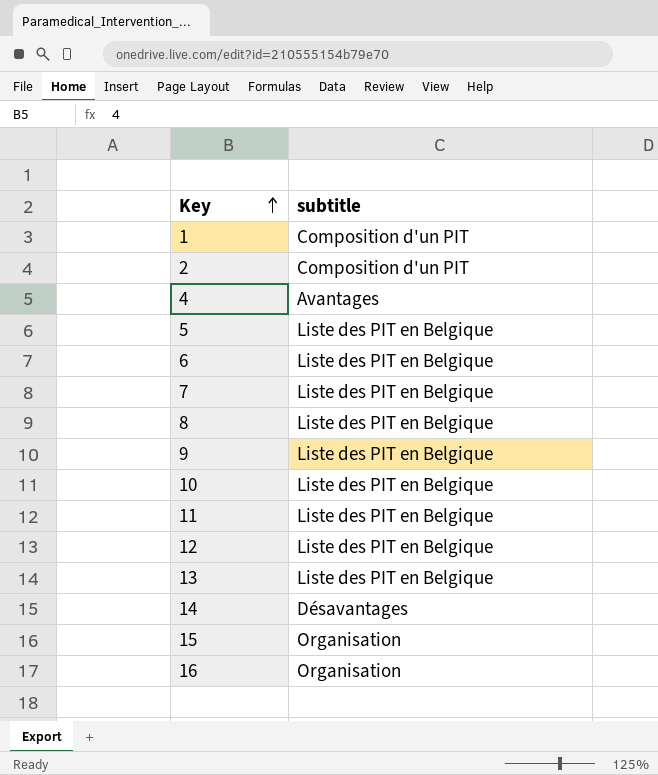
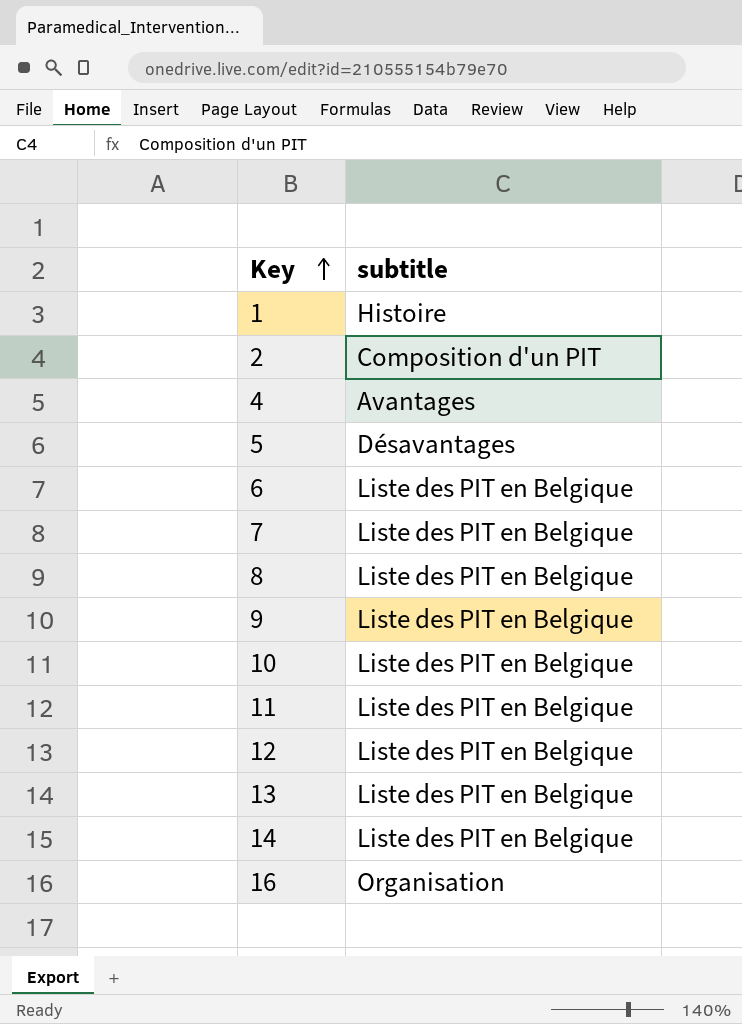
row 15: Organisation -> none
1 | subtitle: Composition d'un PIT -> Histoire
5 | subtitle: Liste des PIT en Belgique -> Désavantages
14 | subtitle: Désavantages -> Liste des PIT en Belgique

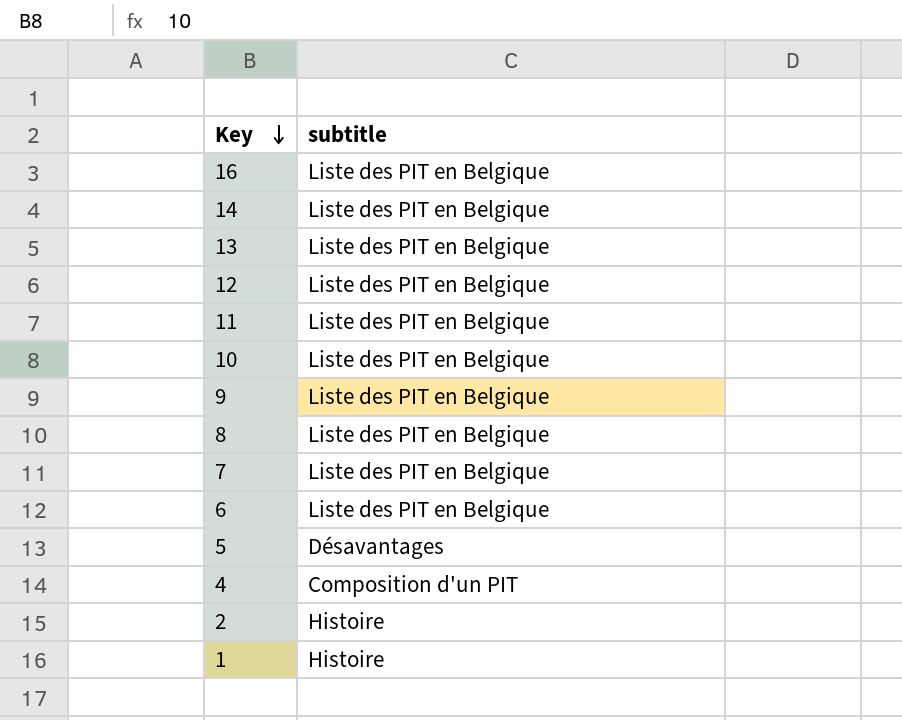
row order: Key ascending -> Key descending
16 | subtitle: Organisation -> Liste des PIT en Belgique
4 | subtitle: Avantages -> Composition d'un PIT
2 | subtitle: Composition d'un PIT -> Histoire

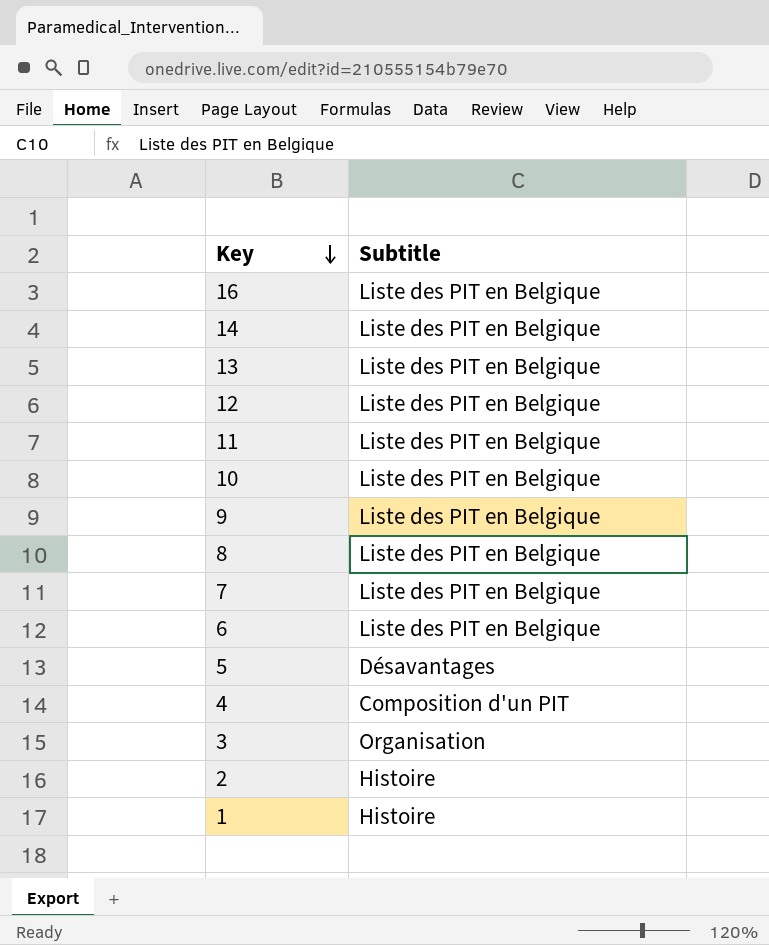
column name: subtitle -> Subtitle
row 3: none -> Organisation

